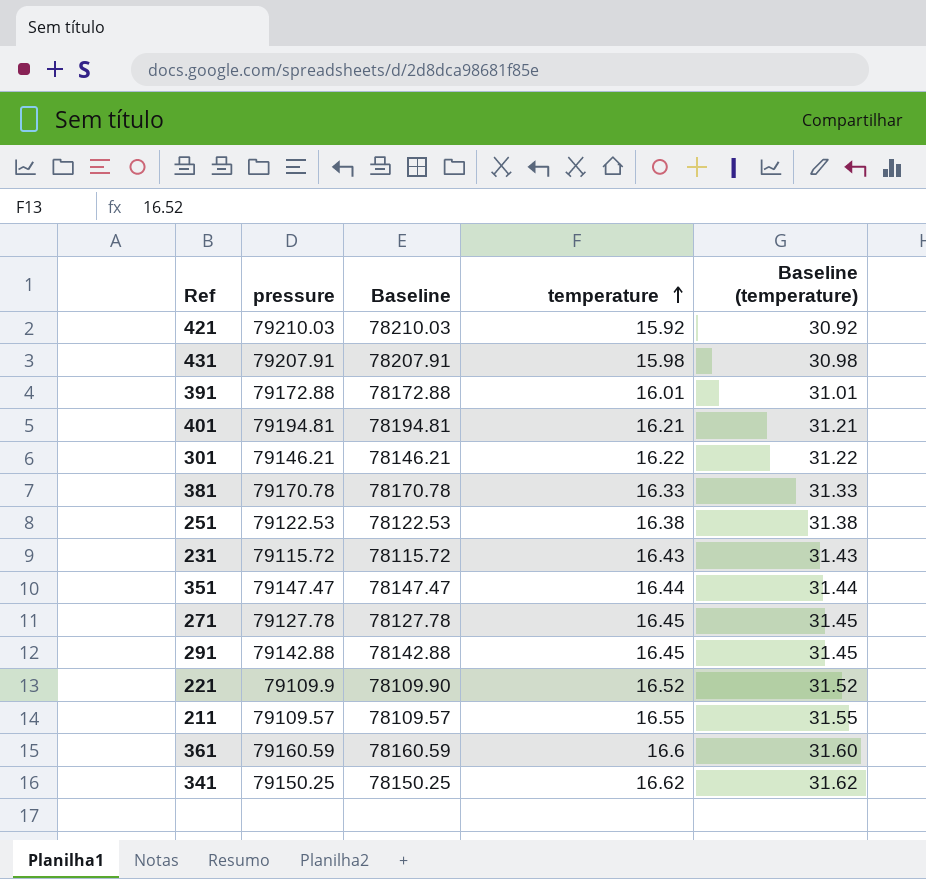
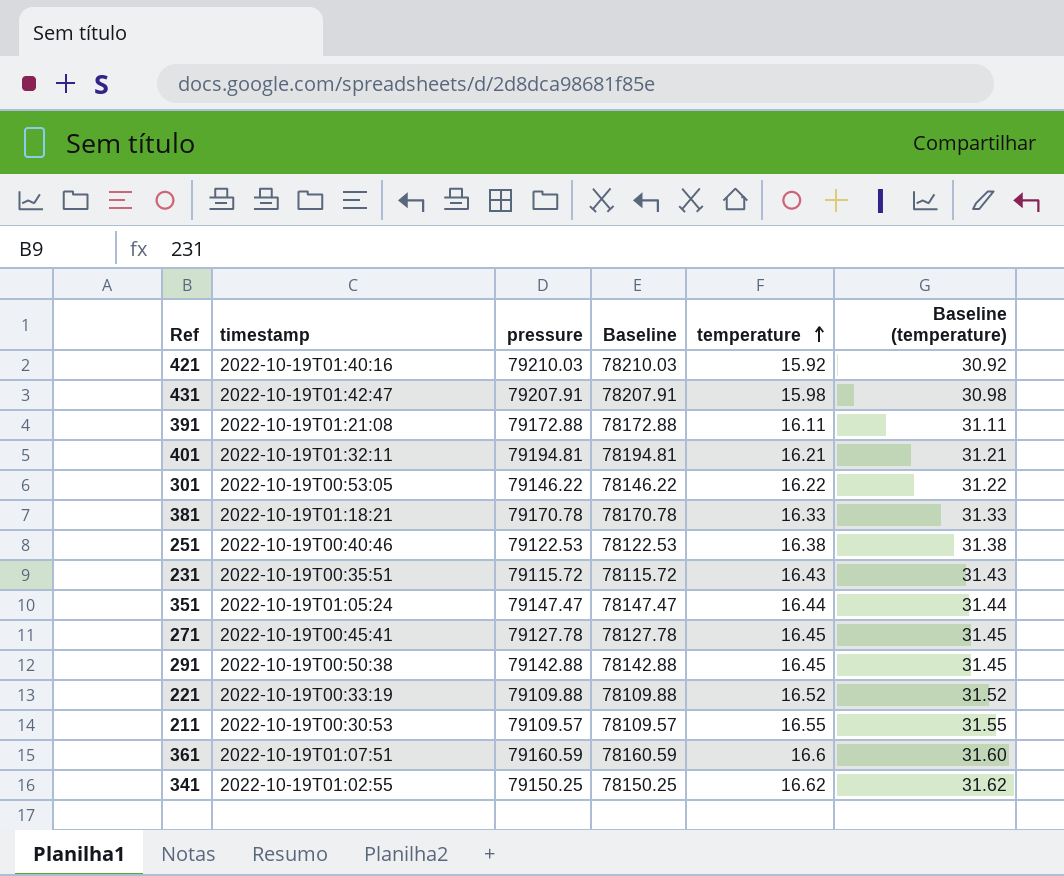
column timestamp | position: none -> 2
391 | temperature: 16.01 -> 16.11
391 | Baseline (temperature): 31.01 -> 31.11
301 | pressure: 79146.21 -> 79146.22
301 | Baseline: 78146.21 -> 78146.22
221 | pressure: 79109.9 -> 79109.88
221 | Baseline: 78109.90 -> 78109.88

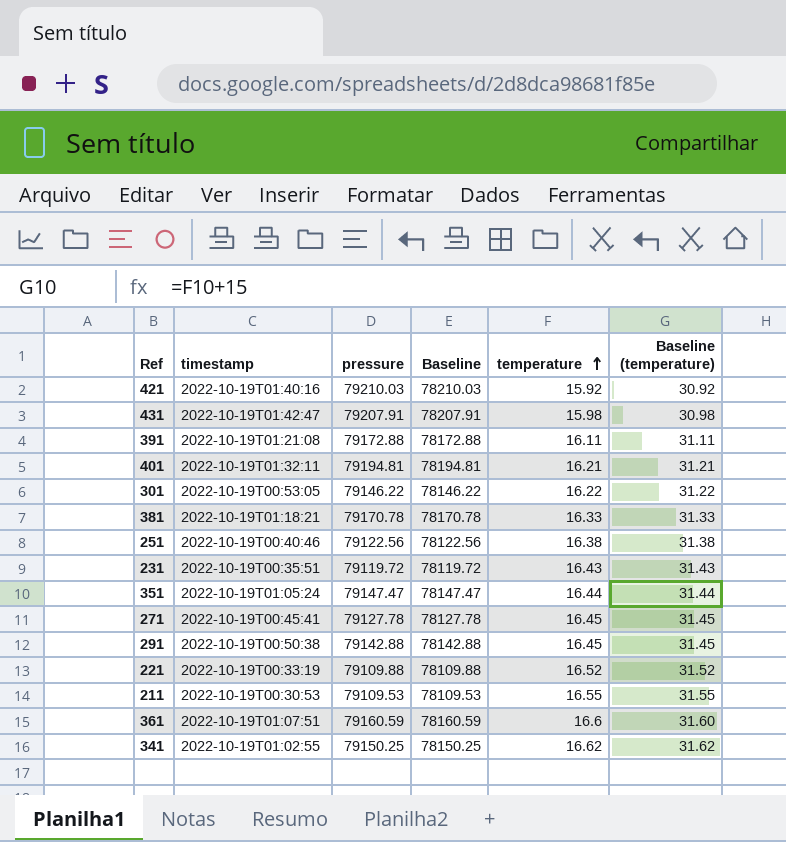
251 | pressure: 79122.53 -> 79122.56
251 | Baseline: 78122.53 -> 78122.56
231 | pressure: 79115.72 -> 79119.72
231 | Baseline: 78115.72 -> 78119.72
211 | pressure: 79109.57 -> 79109.53
211 | Baseline: 78109.57 -> 78109.53

